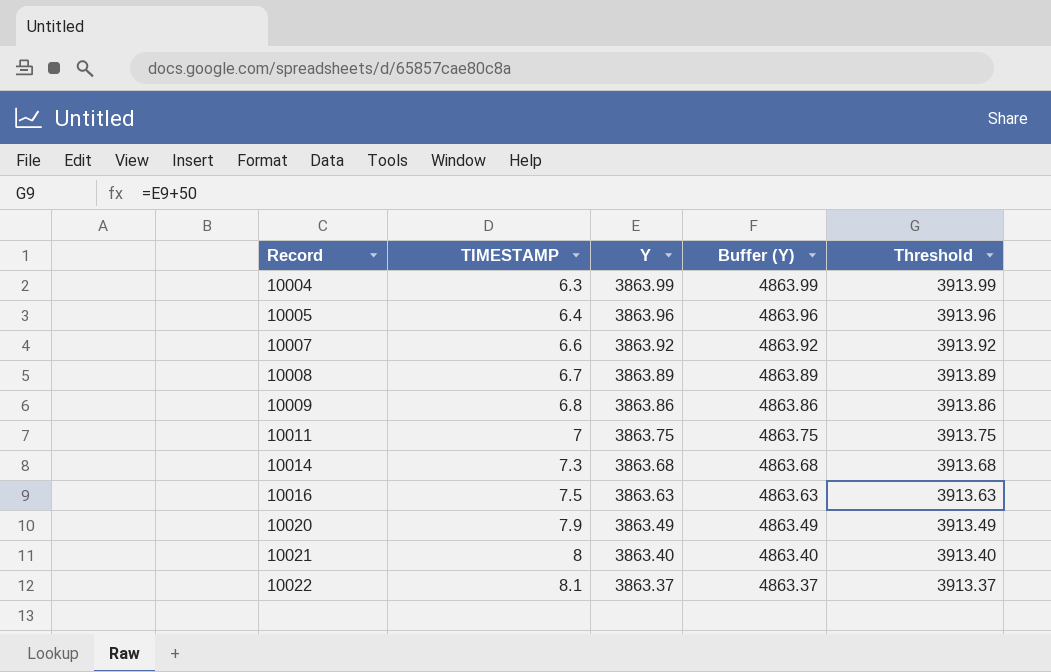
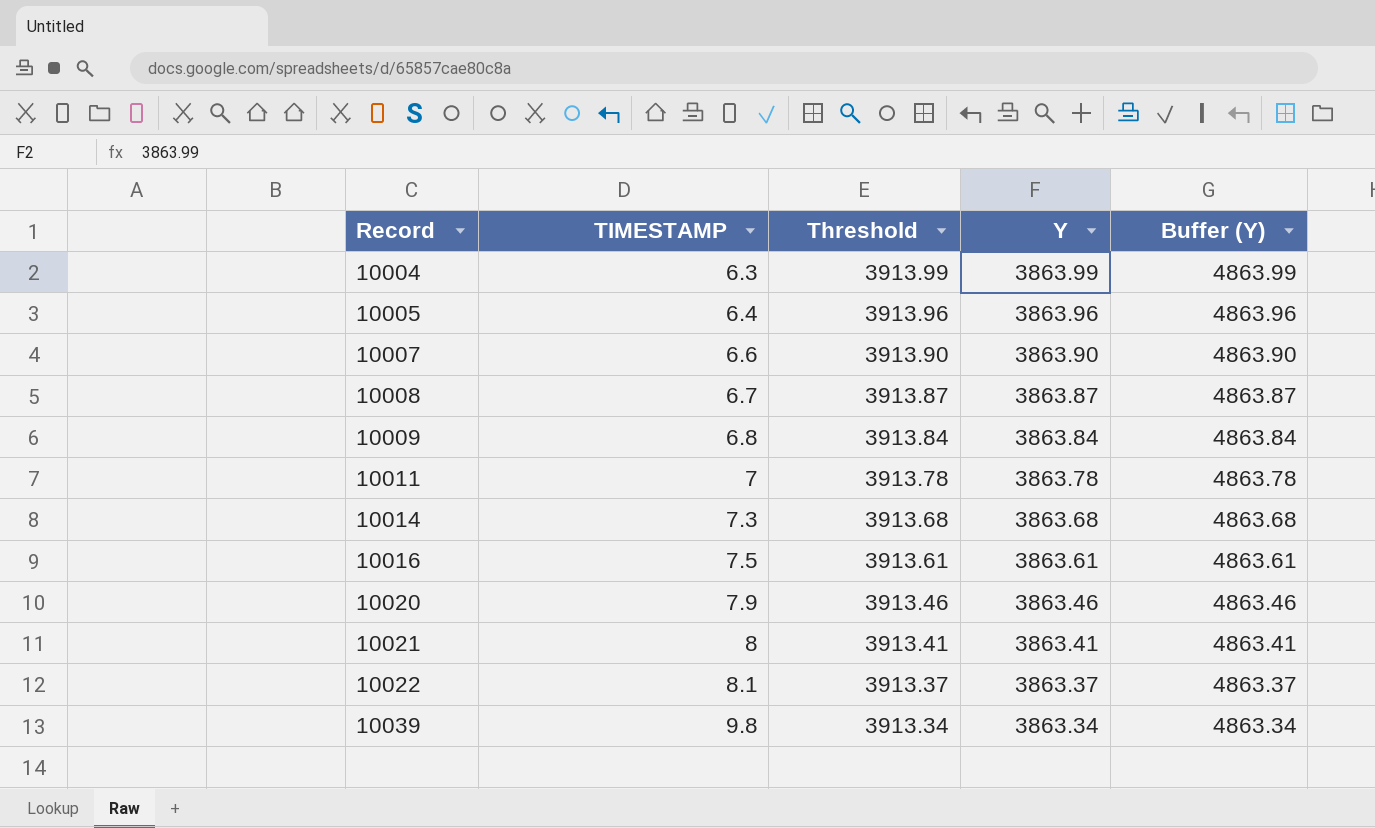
column Threshold | position: 5 -> 3
10007 | Threshold: 3913.92 -> 3913.90
10007 | Y: 3863.92 -> 3863.90
10007 | Buffer (Y): 4863.92 -> 4863.90
10008 | Threshold: 3913.89 -> 3913.87
10008 | Y: 3863.89 -> 3863.87
10008 | Buffer (Y): 4863.89 -> 4863.87
10009 | Threshold: 3913.86 -> 3913.84
10009 | Y: 3863.86 -> 3863.84
10009 | Buffer (Y): 4863.86 -> 4863.84
10011 | Threshold: 3913.75 -> 3913.78
10011 | Y: 3863.75 -> 3863.78
10011 | Buffer (Y): 4863.75 -> 4863.78
10016 | Threshold: 3913.63 -> 3913.61
10016 | Y: 3863.63 -> 3863.61
10016 | Buffer (Y): 4863.63 -> 4863.61
10020 | Threshold: 3913.49 -> 3913.46
10020 | Y: 3863.49 -> 3863.46
10020 | Buffer (Y): 4863.49 -> 4863.46
10021 | Threshold: 3913.40 -> 3913.41
10021 | Y: 3863.40 -> 3863.41
10021 | Buffer (Y): 4863.40 -> 4863.41
row 10039: none -> 9.8 | 3913.34 | 3863.34 | 4863.34

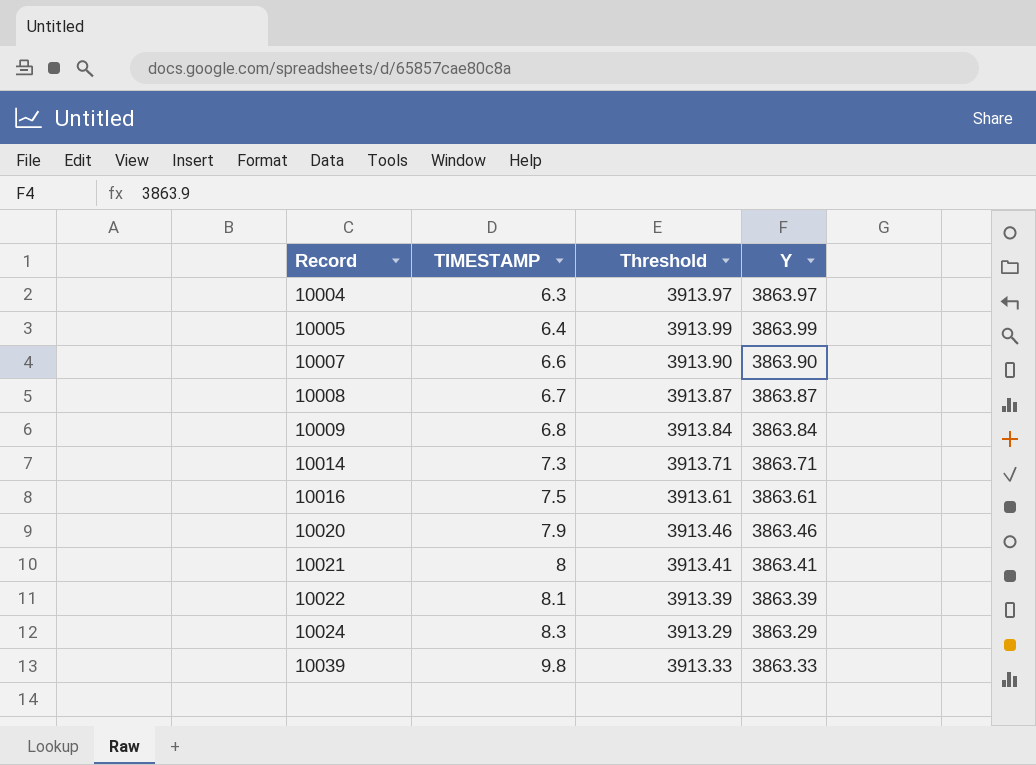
column Buffer (Y) | formula: [Y] + 1000 -> none
row 10011: 7 | 3913.78 | 3863.78 | 4863.78 -> none
10004 | Threshold: 3913.99 -> 3913.97
10004 | Y: 3863.99 -> 3863.97
10005 | Threshold: 3913.96 -> 3913.99
10005 | Y: 3863.96 -> 3863.99
10014 | Threshold: 3913.68 -> 3913.71
10014 | Y: 3863.68 -> 3863.71
10022 | Threshold: 3913.37 -> 3913.39
10022 | Y: 3863.37 -> 3863.39
row 10024: none -> 8.3 | 3913.29 | 3863.29
10039 | Threshold: 3913.34 -> 3913.33
10039 | Y: 3863.34 -> 3863.33

